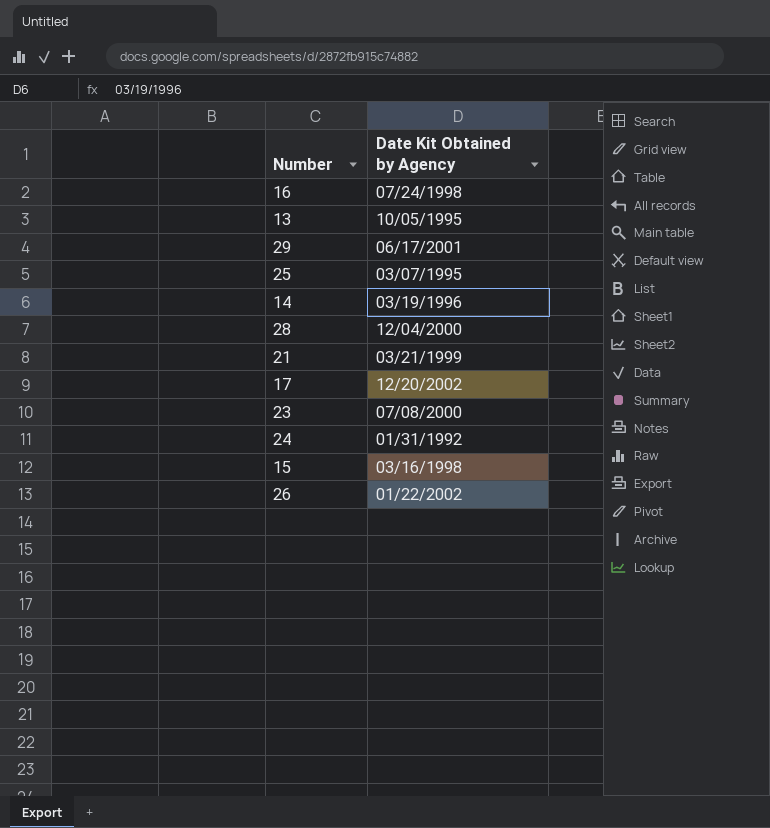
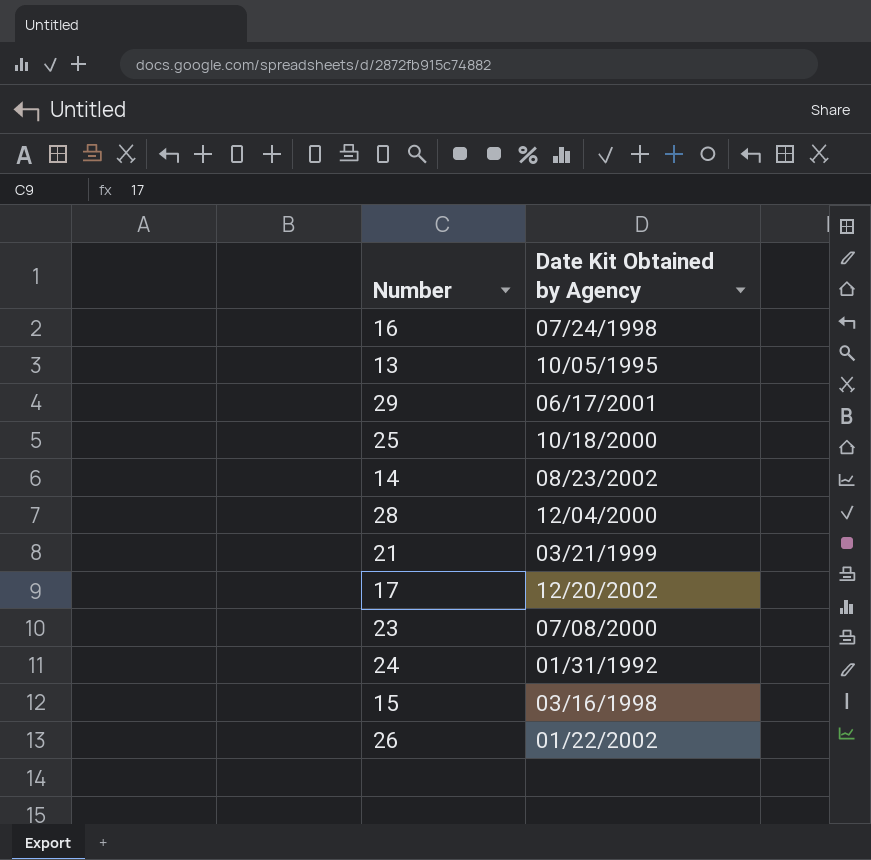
25 | Date Kit Obtained by Agency: 03/07/1995 -> 10/18/2000
14 | Date Kit Obtained by Agency: 03/19/1996 -> 08/23/2002

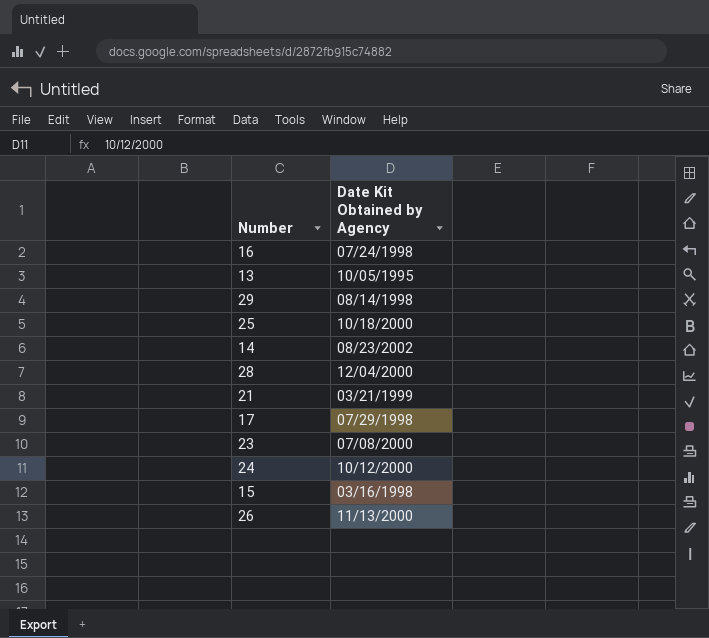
29 | Date Kit Obtained by Agency: 06/17/2001 -> 08/14/1998
17 | Date Kit Obtained by Agency: 12/20/2002 -> 07/29/1998
24 | Date Kit Obtained by Agency: 01/31/1992 -> 10/12/2000
26 | Date Kit Obtained by Agency: 01/22/2002 -> 11/13/2000

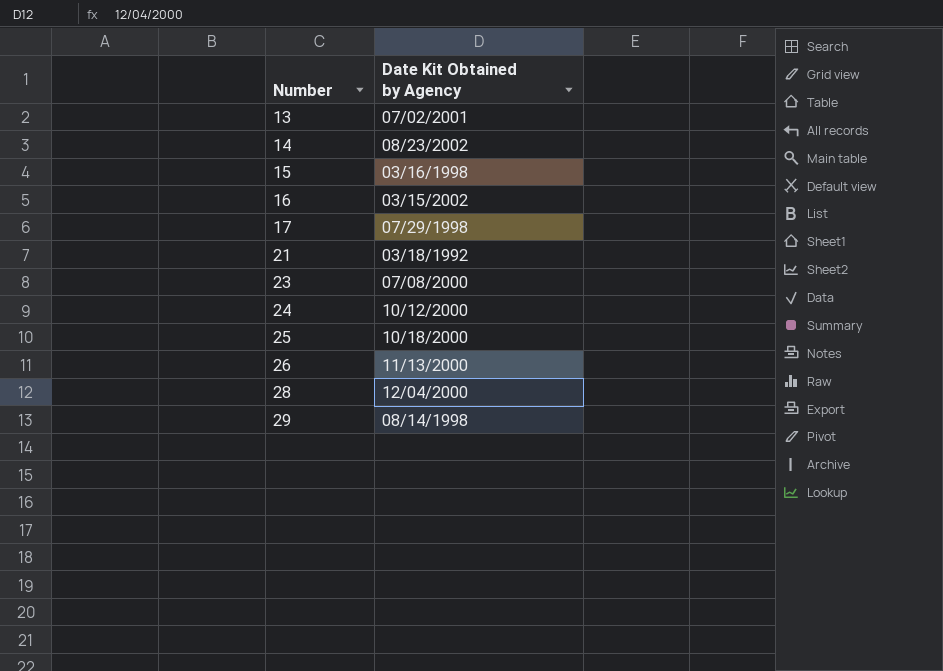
row order: none -> Number ascending
13 | Date Kit Obtained by Agency: 10/05/1995 -> 07/02/2001
16 | Date Kit Obtained by Agency: 07/24/1998 -> 03/15/2002
21 | Date Kit Obtained by Agency: 03/21/1999 -> 03/18/1992

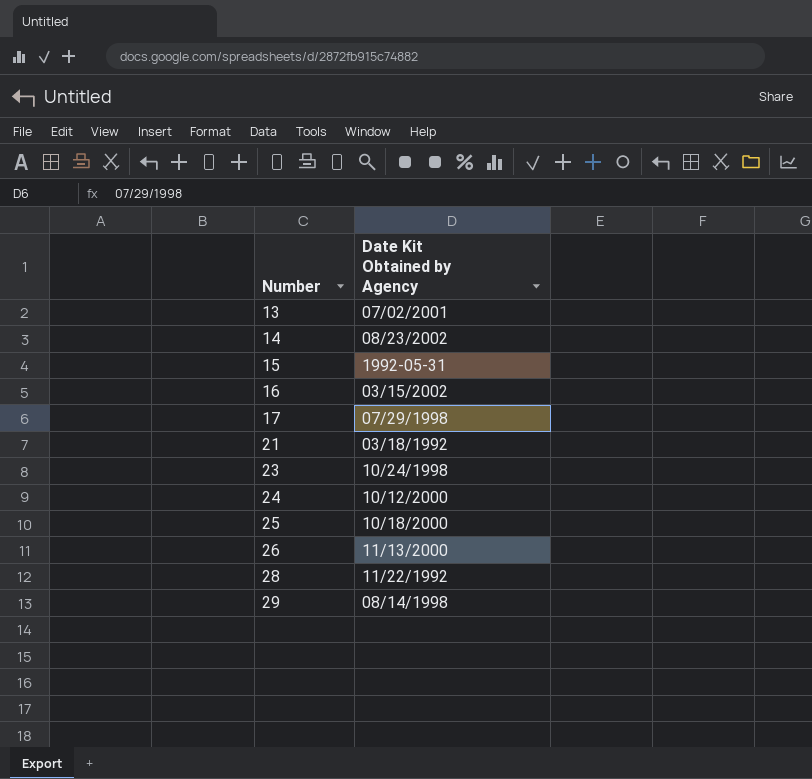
15 | Date Kit Obtained by Agency: 03/16/1998 -> 1992-05-31
23 | Date Kit Obtained by Agency: 07/08/2000 -> 10/24/1998
28 | Date Kit Obtained by Agency: 12/04/2000 -> 11/22/1992

